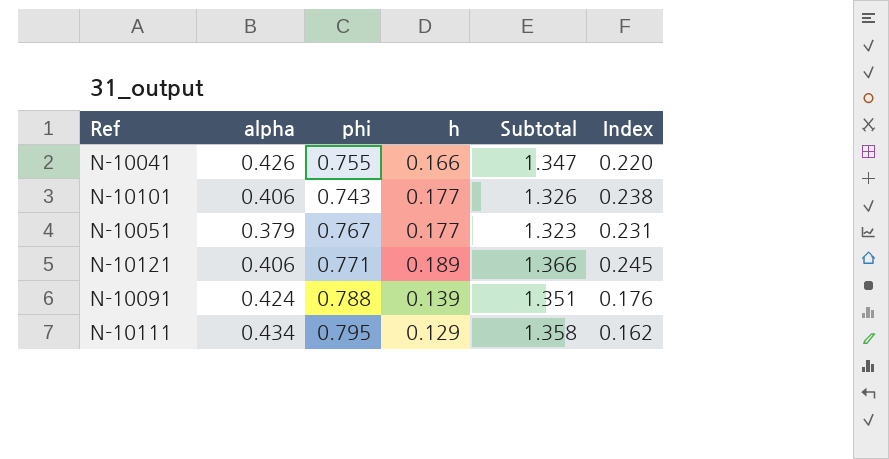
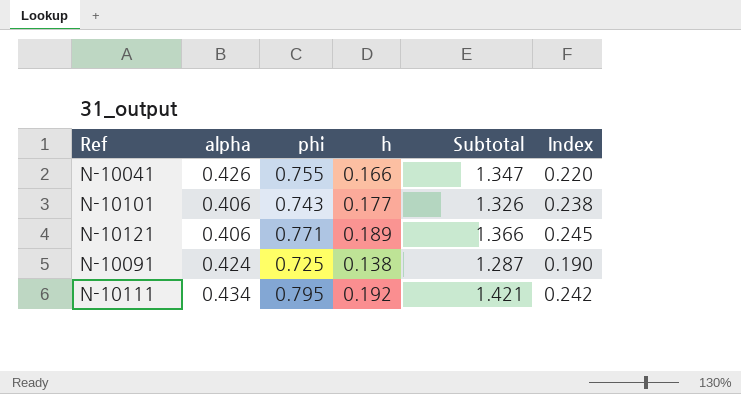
row N-10051: 0.379 | 0.767 | 0.177 | 1.323 | 0.231 -> none
N-10091 | phi: 0.788 -> 0.725
N-10091 | h: 0.139 -> 0.138
N-10091 | Subtotal: 1.351 -> 1.287
N-10091 | Index: 0.176 -> 0.190
N-10111 | h: 0.129 -> 0.192
N-10111 | Subtotal: 1.358 -> 1.421
N-10111 | Index: 0.162 -> 0.242

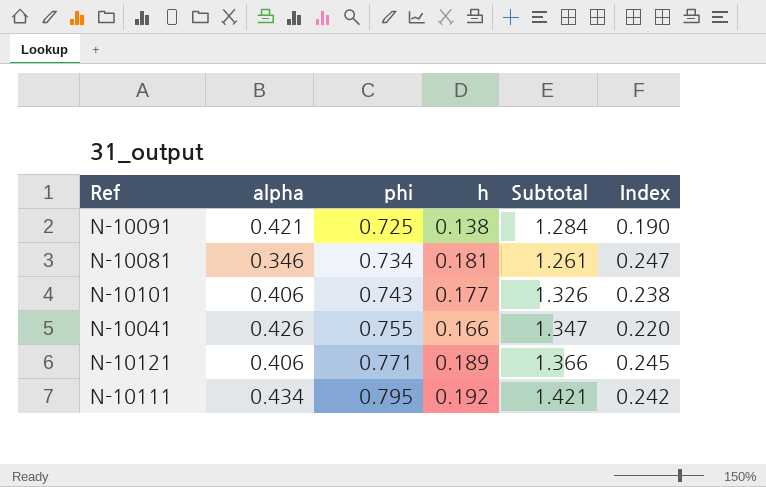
row order: none -> phi ascending
N-10091 | alpha: 0.424 -> 0.421
N-10091 | Subtotal: 1.287 -> 1.284
row N-10081: none -> 0.346 | 0.734 | 0.181 | 1.261 | 0.247

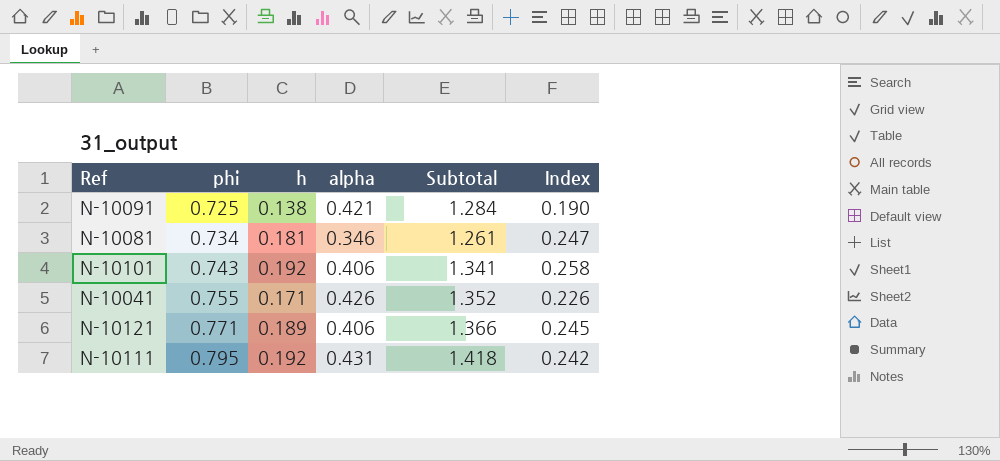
column alpha | position: 2 -> 4
N-10101 | h: 0.177 -> 0.192
N-10101 | Subtotal: 1.326 -> 1.341
N-10101 | Index: 0.238 -> 0.258
N-10041 | h: 0.166 -> 0.171
N-10041 | Subtotal: 1.347 -> 1.352
N-10041 | Index: 0.220 -> 0.226
N-10111 | alpha: 0.434 -> 0.431
N-10111 | Subtotal: 1.421 -> 1.418

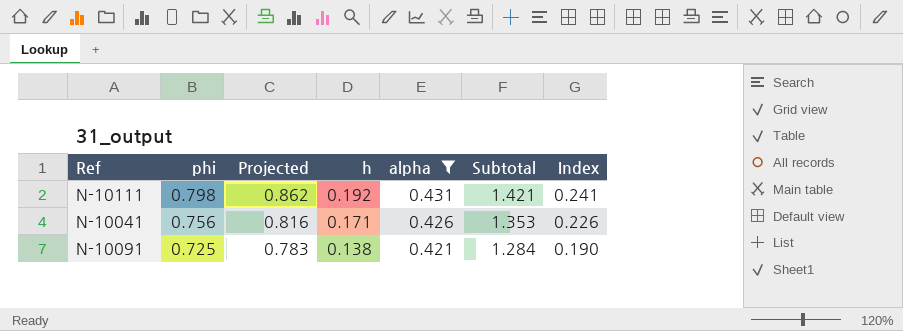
filter: none -> alpha >= 0.421
row order: phi ascending -> phi descending
column Projected | formula: none -> [phi] * 1.08
N-10111 | phi: 0.795 -> 0.798
N-10111 | Subtotal: 1.418 -> 1.421
N-10111 | Index: 0.242 -> 0.241
N-10041 | phi: 0.755 -> 0.756
N-10041 | Subtotal: 1.352 -> 1.353

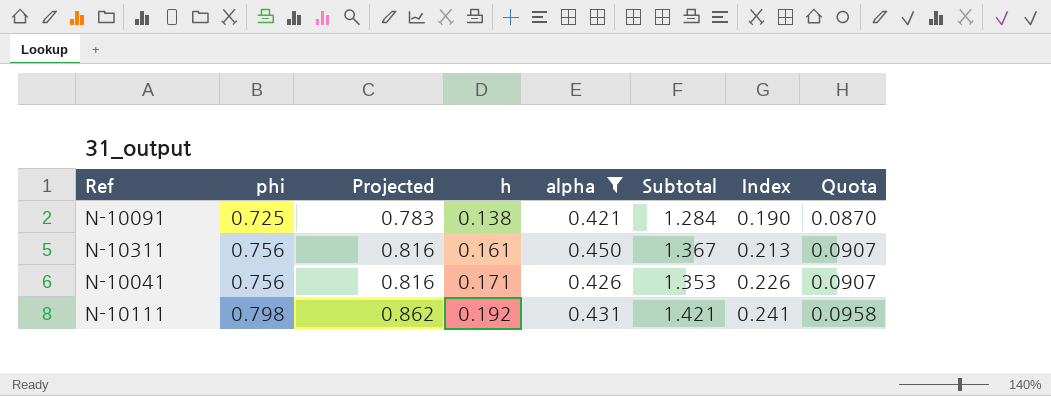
row order: phi descending -> phi ascending
column Quota | formula: none -> [phi] * 0.12
row N-10311: none -> 0.756 | 0.816 | 0.161 | 0.450 | 1.367 | 0.213 | 0.0907

